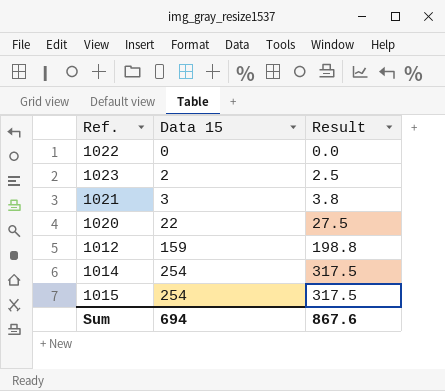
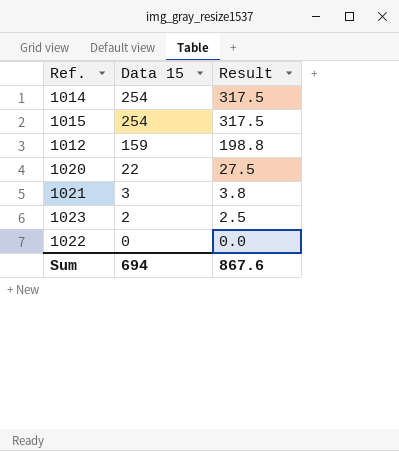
row order: Data 15 ascending -> Data 15 descending

